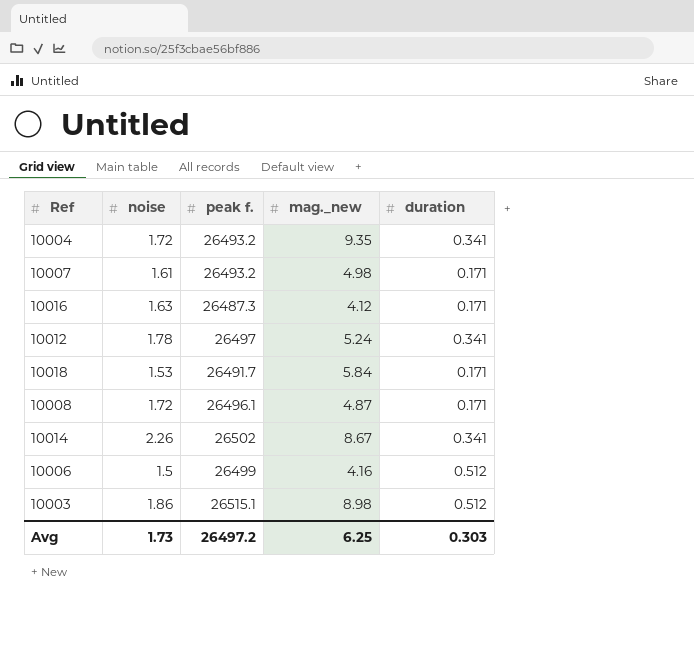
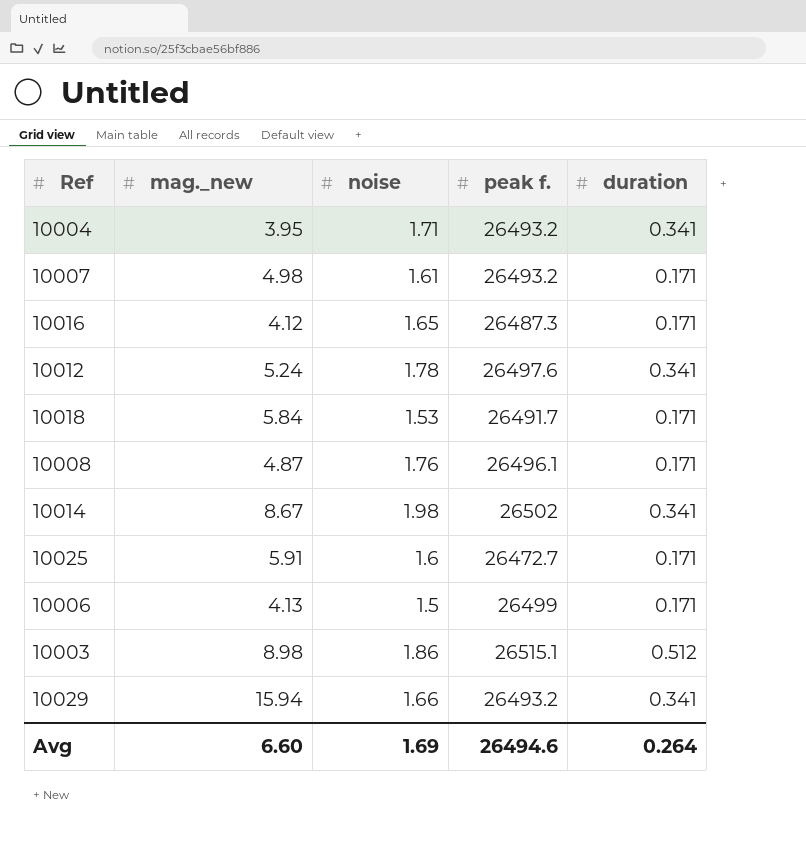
column mag._new | position: 4 -> 2
10004 | mag._new: 9.35 -> 3.95
10004 | noise: 1.72 -> 1.71
10016 | noise: 1.63 -> 1.65
10012 | peak f.: 26497 -> 26497.6
10008 | noise: 1.72 -> 1.76
10014 | noise: 2.26 -> 1.98
row 10025: none -> 5.91 | 1.6 | 26472.7 | 0.171
10006 | mag._new: 4.16 -> 4.13
10006 | duration: 0.512 -> 0.171
row 10029: none -> 15.94 | 1.66 | 26493.2 | 0.341
Avg | mag._new: 6.25 -> 6.60
Avg | noise: 1.73 -> 1.69
Avg | peak f.: 26497.2 -> 26494.6
Avg | duration: 0.303 -> 0.264

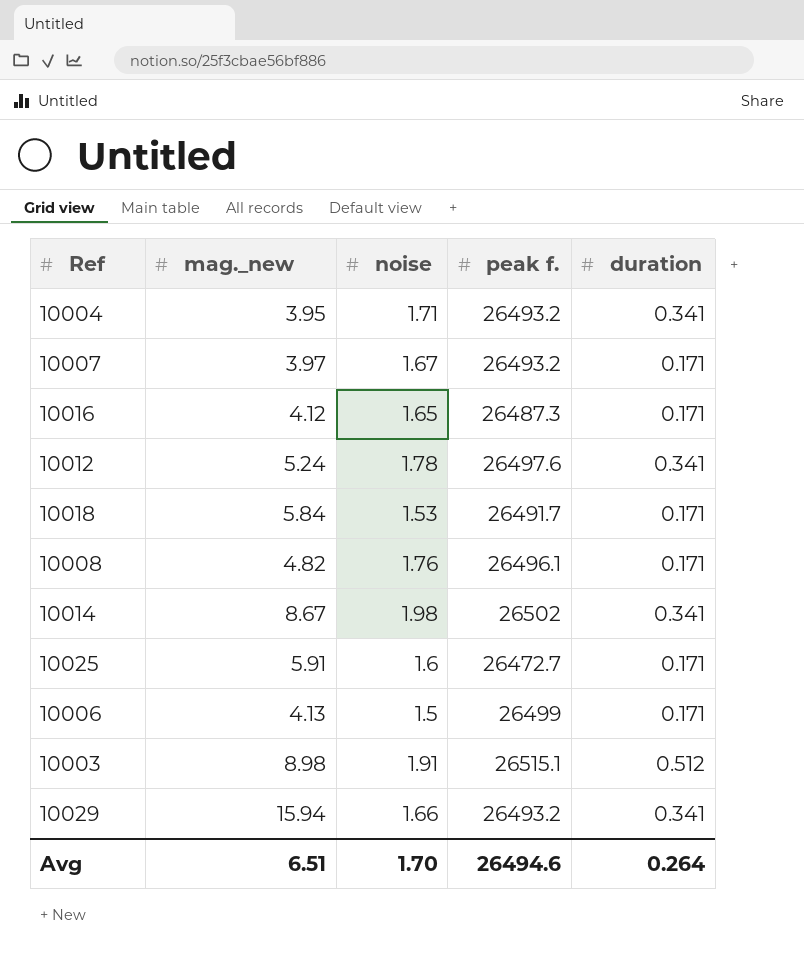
10007 | mag._new: 4.98 -> 3.97
10007 | noise: 1.61 -> 1.67
10008 | mag._new: 4.87 -> 4.82
10003 | noise: 1.86 -> 1.91
Avg | mag._new: 6.60 -> 6.51
Avg | noise: 1.69 -> 1.70

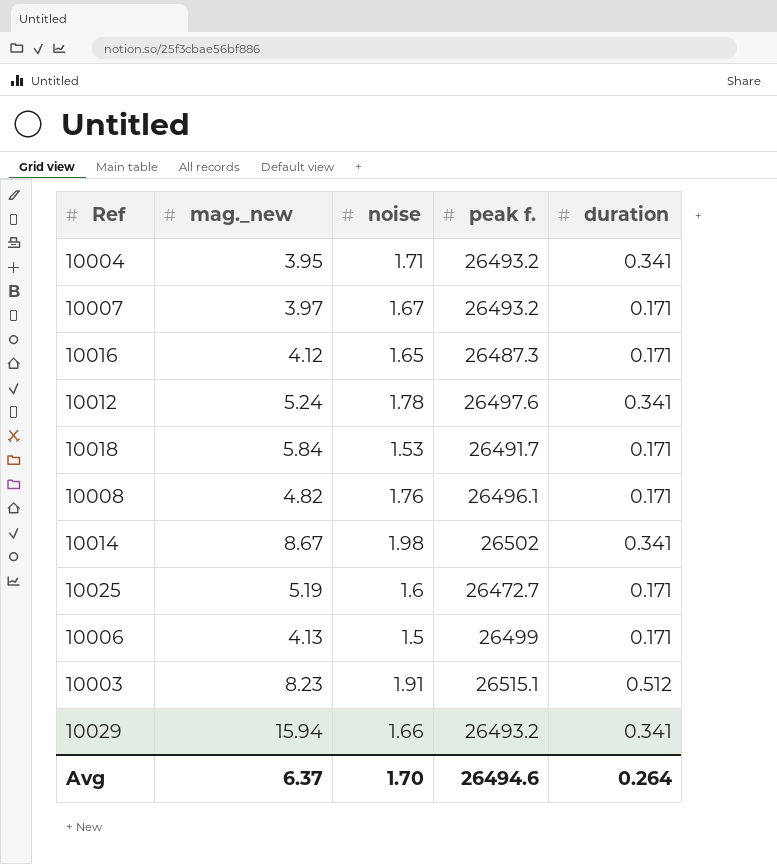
10025 | mag._new: 5.91 -> 5.19
10003 | mag._new: 8.98 -> 8.23
Avg | mag._new: 6.51 -> 6.37

